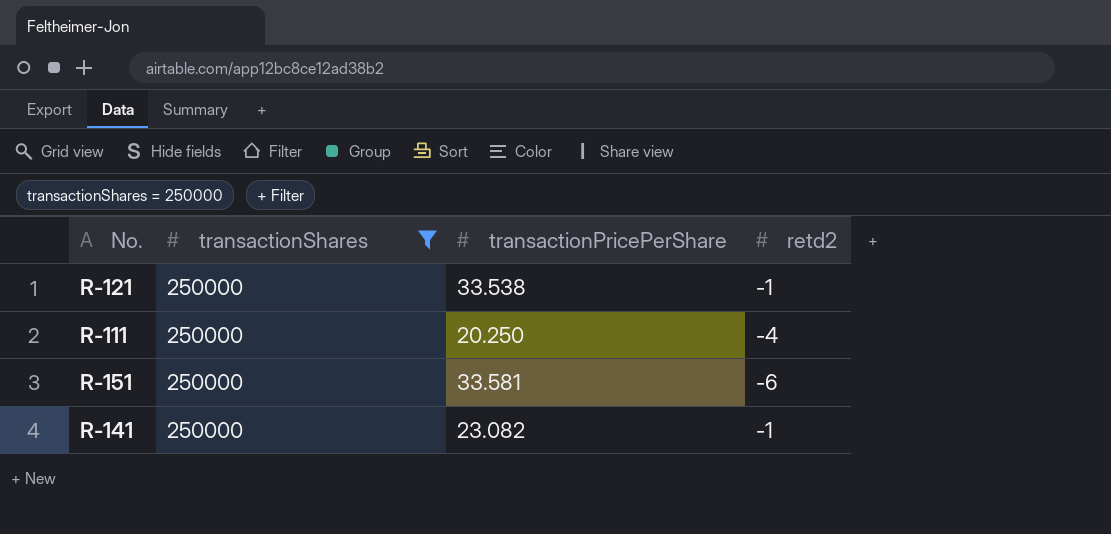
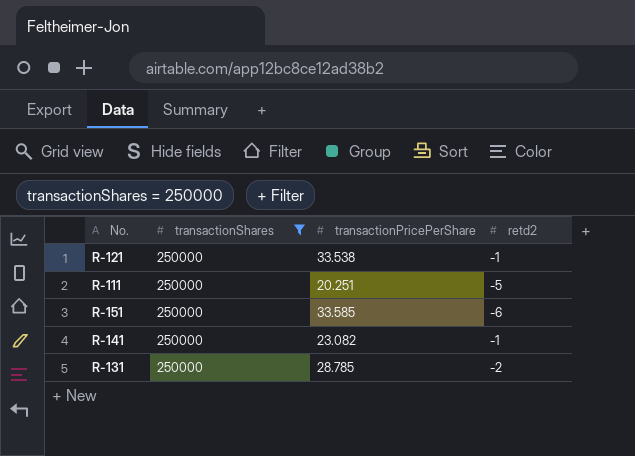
R-111 | transactionPricePerShare: 20.250 -> 20.251
R-111 | retd2: -4 -> -5
R-151 | transactionPricePerShare: 33.581 -> 33.585
row R-131: none -> 250000 | 28.785 | -2

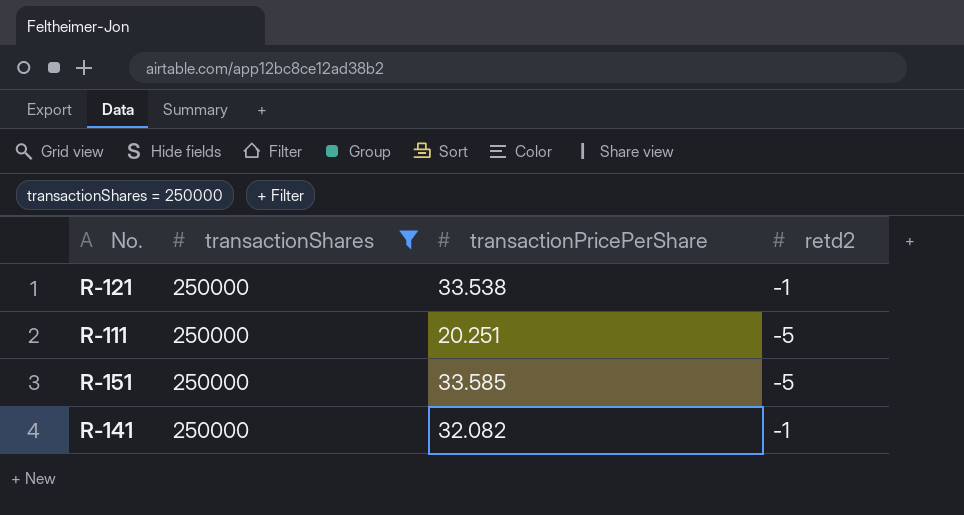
row R-131: 250000 | 28.785 | -2 -> none
R-151 | retd2: -6 -> -5
R-141 | transactionPricePerShare: 23.082 -> 32.082

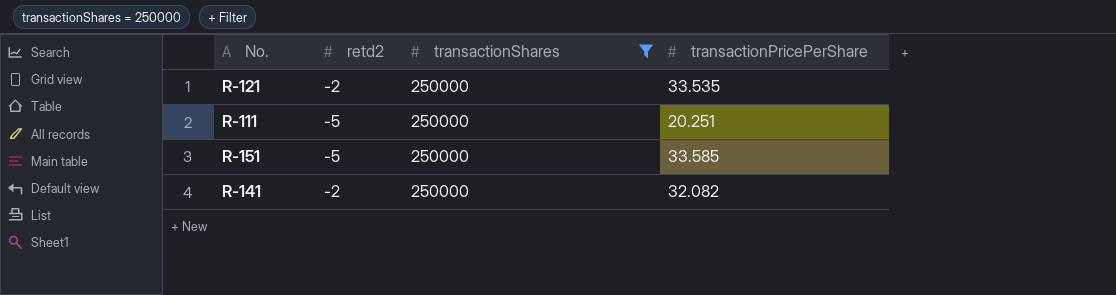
column retd2 | position: 4 -> 2
R-121 | retd2: -1 -> -2
R-121 | transactionPricePerShare: 33.538 -> 33.535
R-141 | retd2: -1 -> -2

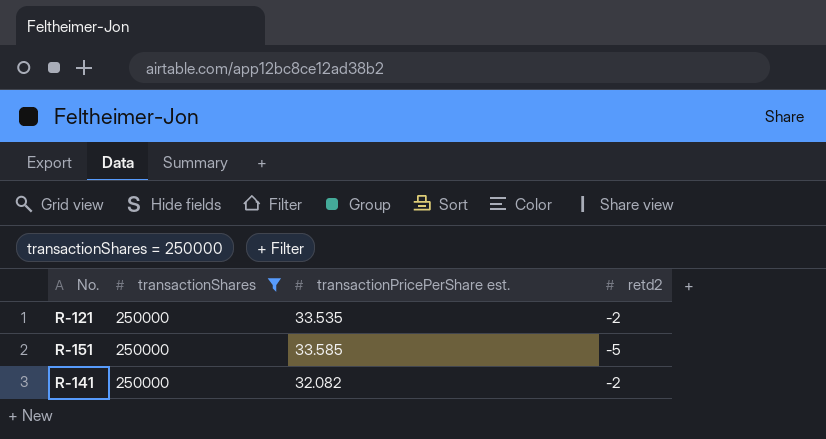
column name: transactionPricePerShare -> transactionPricePerShare est.
column retd2 | position: 2 -> 4
row R-111: -5 | 250000 | 20.251 -> none

